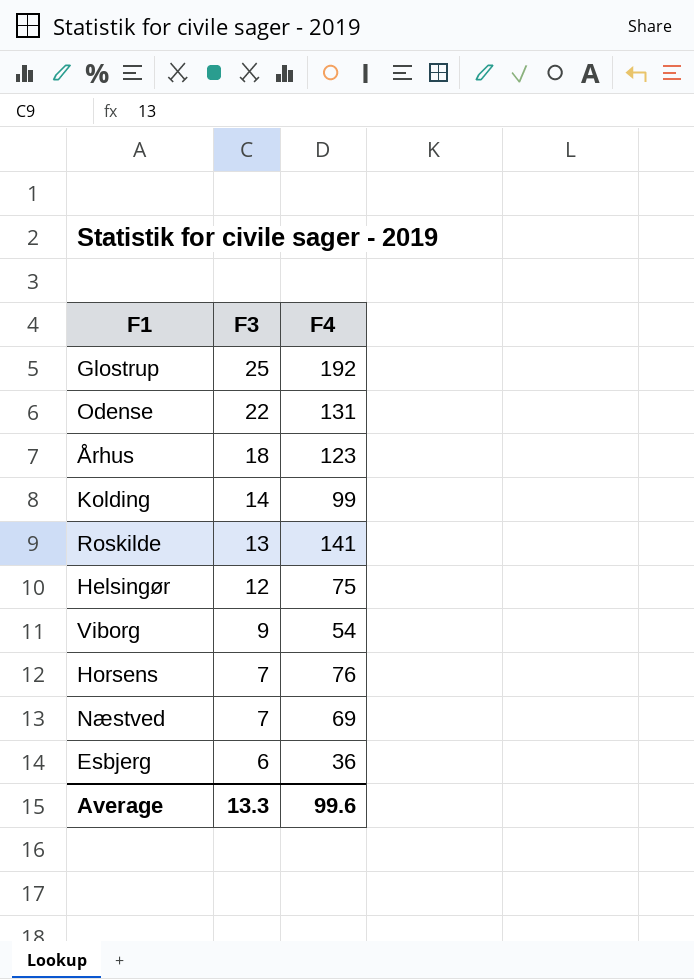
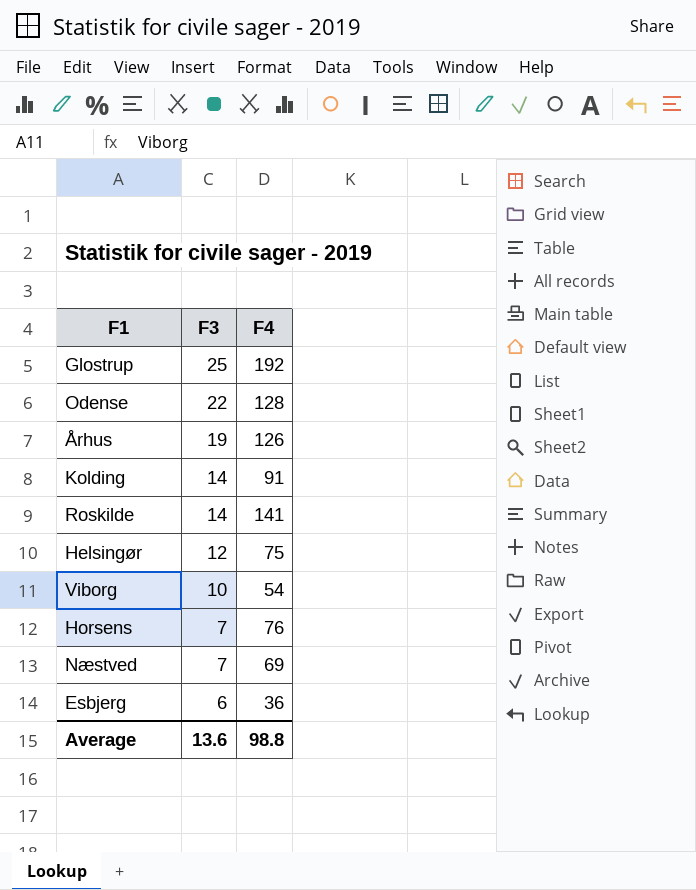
Odense | F4: 131 -> 128
Århus | F3: 18 -> 19
Århus | F4: 123 -> 126
Kolding | F4: 99 -> 91
Roskilde | F3: 13 -> 14
Viborg | F3: 9 -> 10
Average | F3: 13.3 -> 13.6
Average | F4: 99.6 -> 98.8

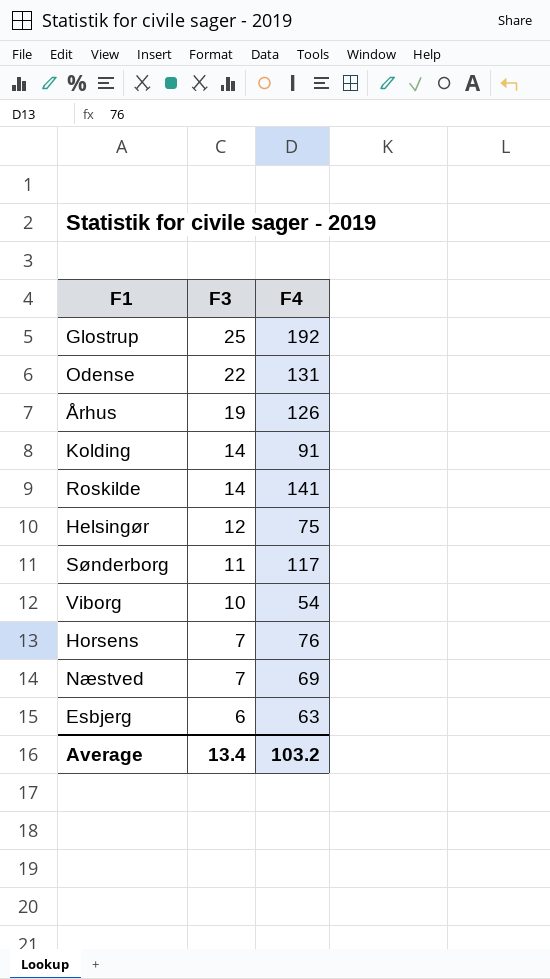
Odense | F4: 128 -> 131
row Sønderborg: none -> 11 | 117
Esbjerg | F4: 36 -> 63
Average | F3: 13.6 -> 13.4
Average | F4: 98.8 -> 103.2

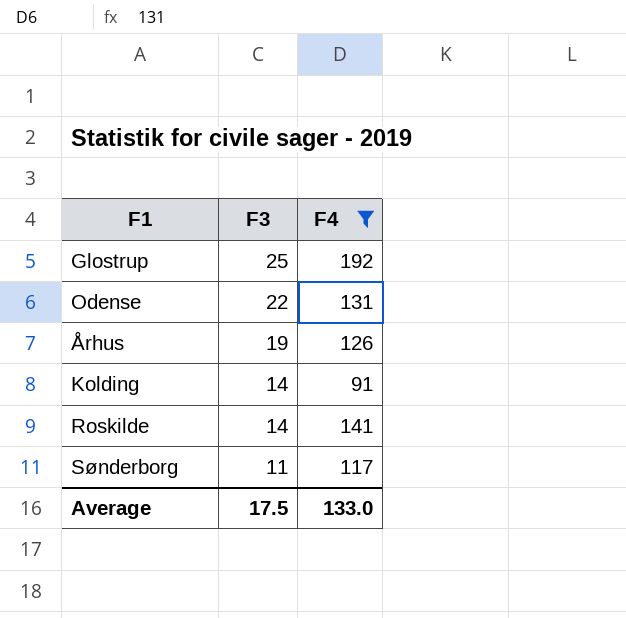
filter: none -> F4 >= 91
Average | F3: 13.4 -> 17.5
Average | F4: 103.2 -> 133.0

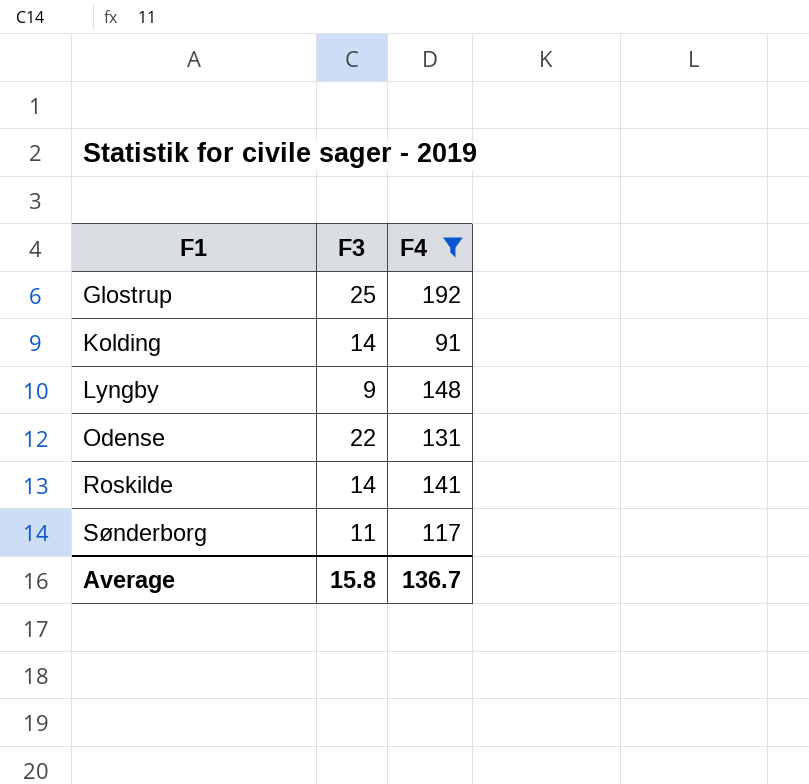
row order: F3 descending -> F1 ascending
row Århus: 19 | 126 -> none
row Lyngby: none -> 9 | 148
Average | F3: 17.5 -> 15.8
Average | F4: 133.0 -> 136.7

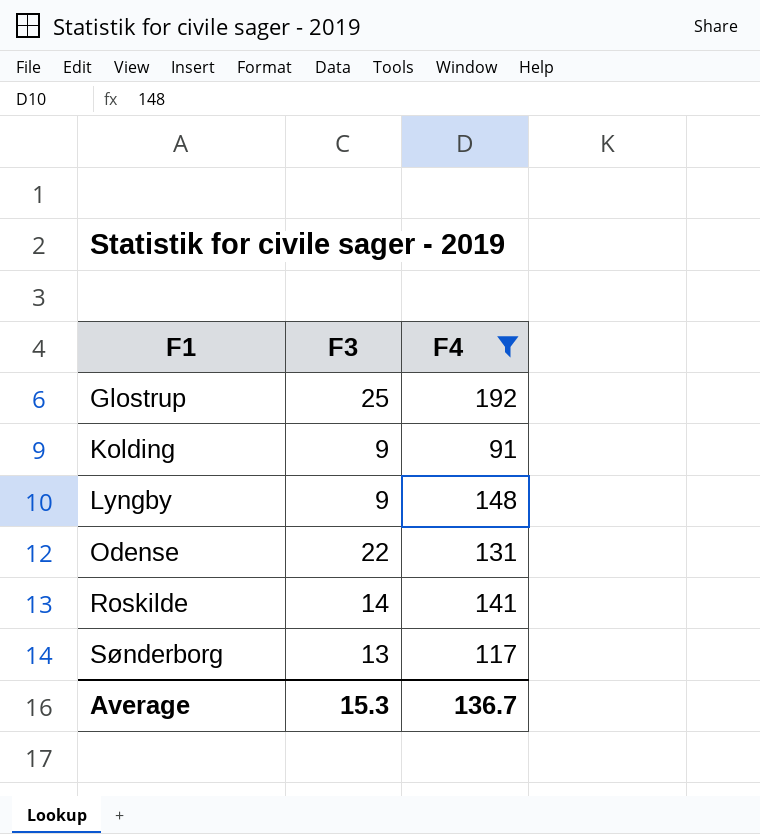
Kolding | F3: 14 -> 9
Sønderborg | F3: 11 -> 13
Average | F3: 15.8 -> 15.3

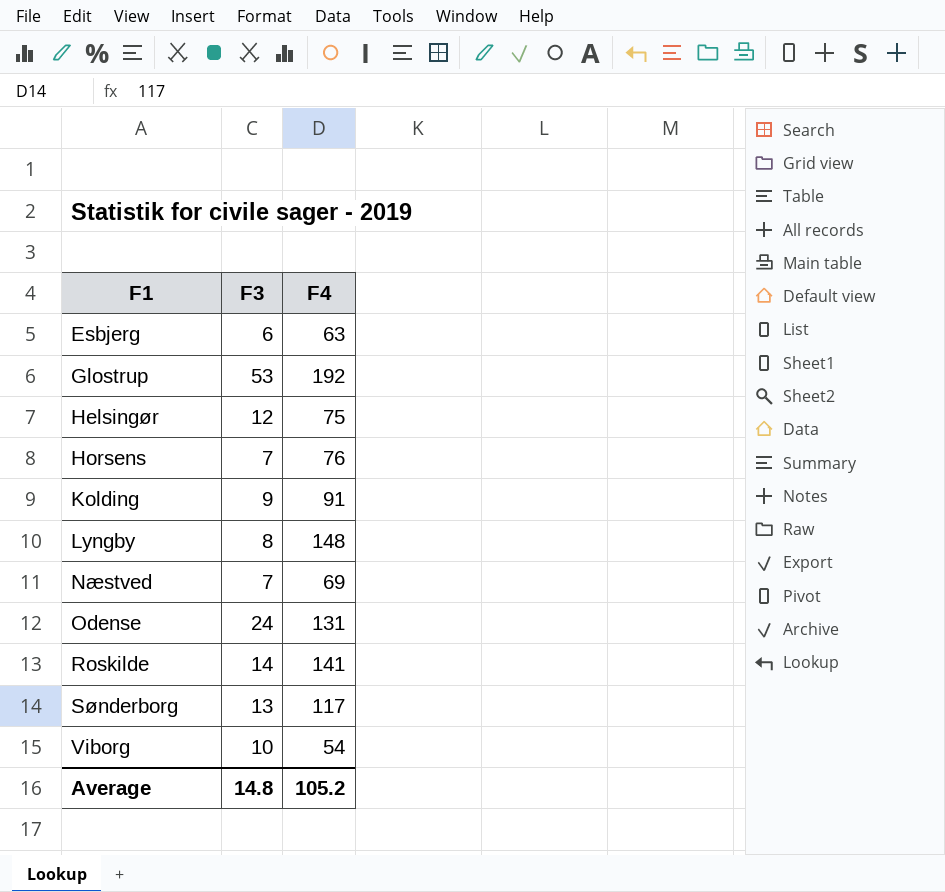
filter: F4 >= 91 -> none
Glostrup | F3: 25 -> 53
Lyngby | F3: 9 -> 8
Odense | F3: 22 -> 24
Average | F3: 15.3 -> 14.8
Average | F4: 136.7 -> 105.2

